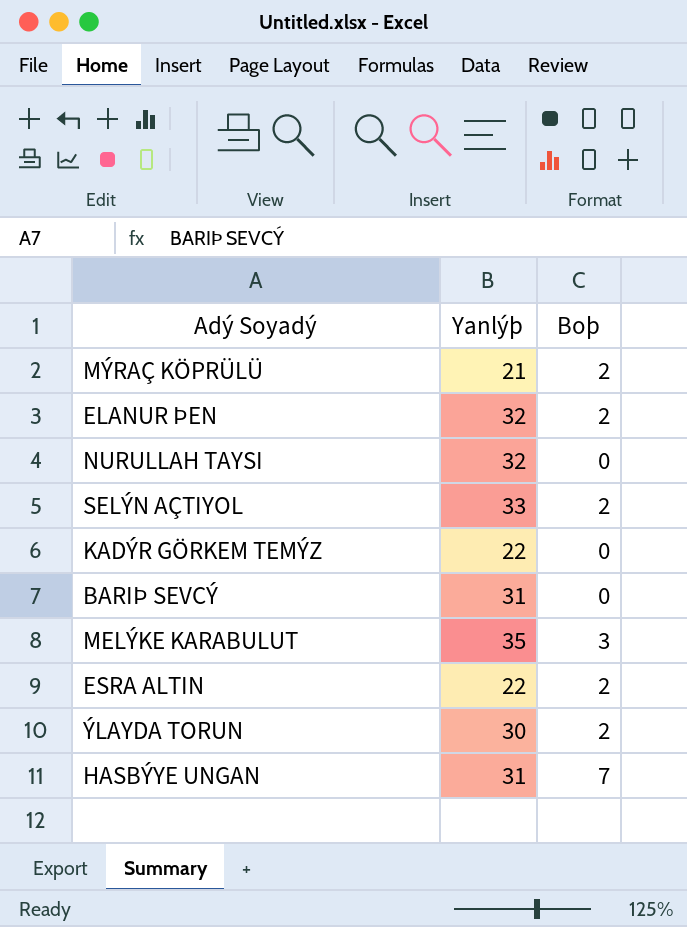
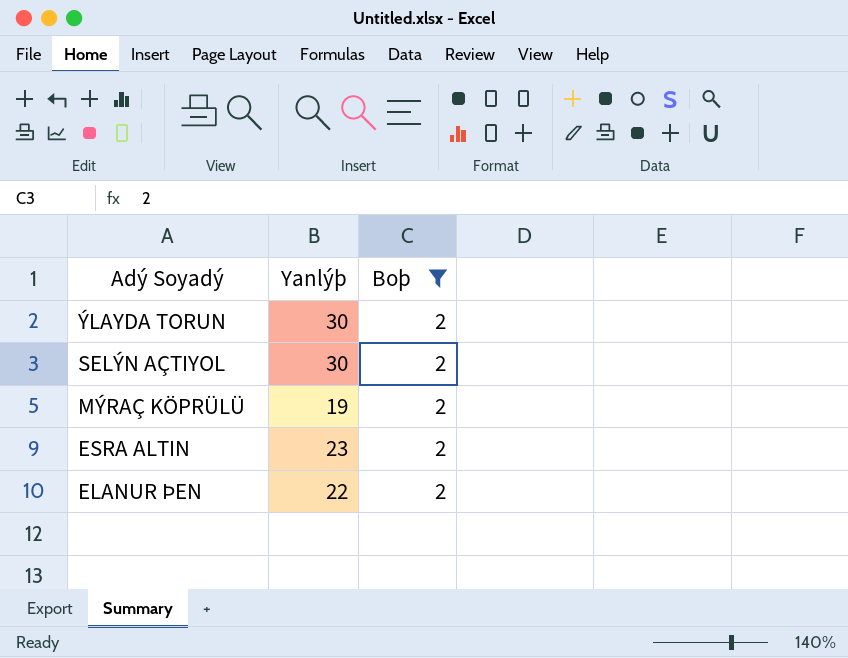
filter: none -> Boþ = 2
row order: none -> Adý Soyadý descending
SELÝN AÇTIYOL | Yanlýþ: 33 -> 30
MÝRAÇ KÖPRÜLÜ | Yanlýþ: 21 -> 19
ESRA ALTIN | Yanlýþ: 22 -> 23
ELANUR ÞEN | Yanlýþ: 32 -> 22

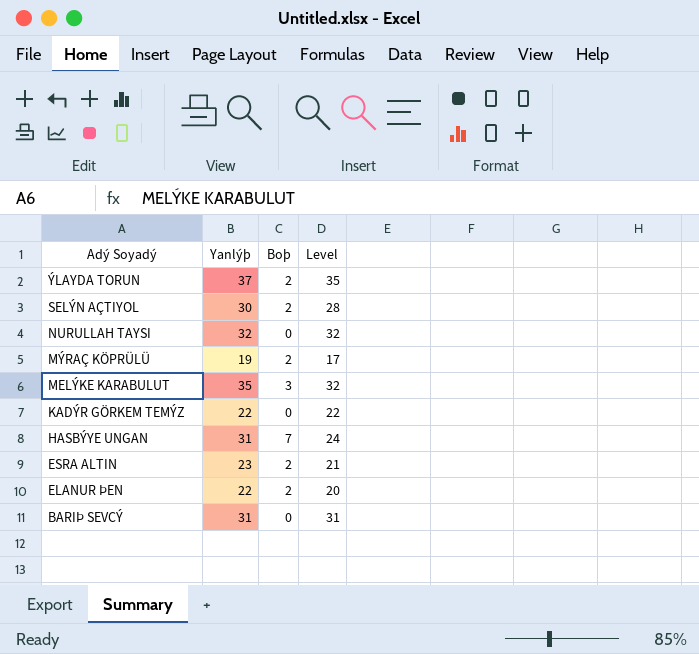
filter: Boþ = 2 -> none
column Level | formula: none -> [Yanlýþ] - [Boþ]
ÝLAYDA TORUN | Yanlýþ: 30 -> 37

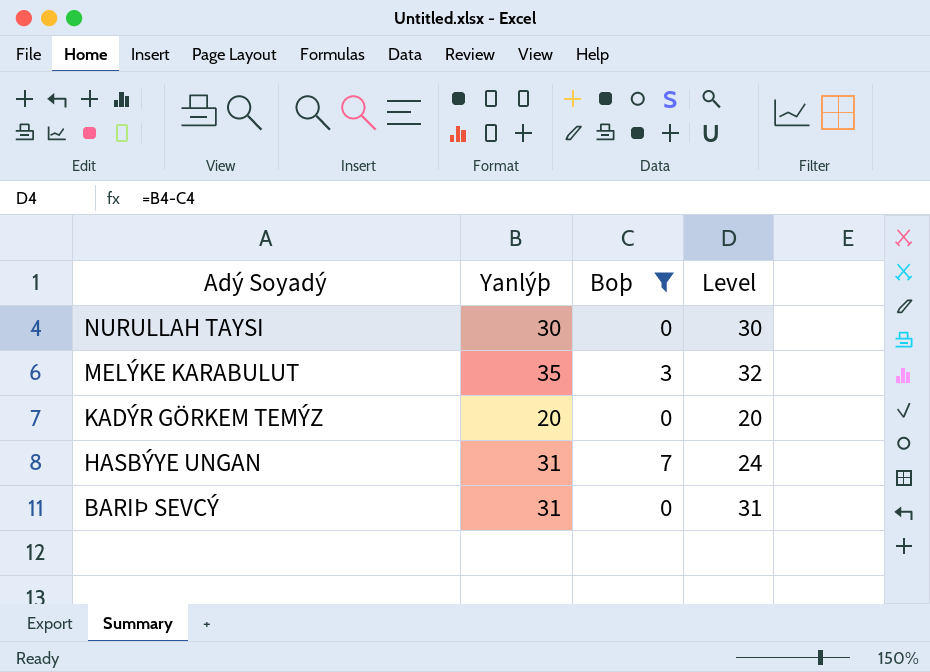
filter: none -> Boþ != 2
NURULLAH TAYSI | Yanlýþ: 32 -> 30
NURULLAH TAYSI | Level: 32 -> 30
KADÝR GÖRKEM TEMÝZ | Yanlýþ: 22 -> 20
KADÝR GÖRKEM TEMÝZ | Level: 22 -> 20

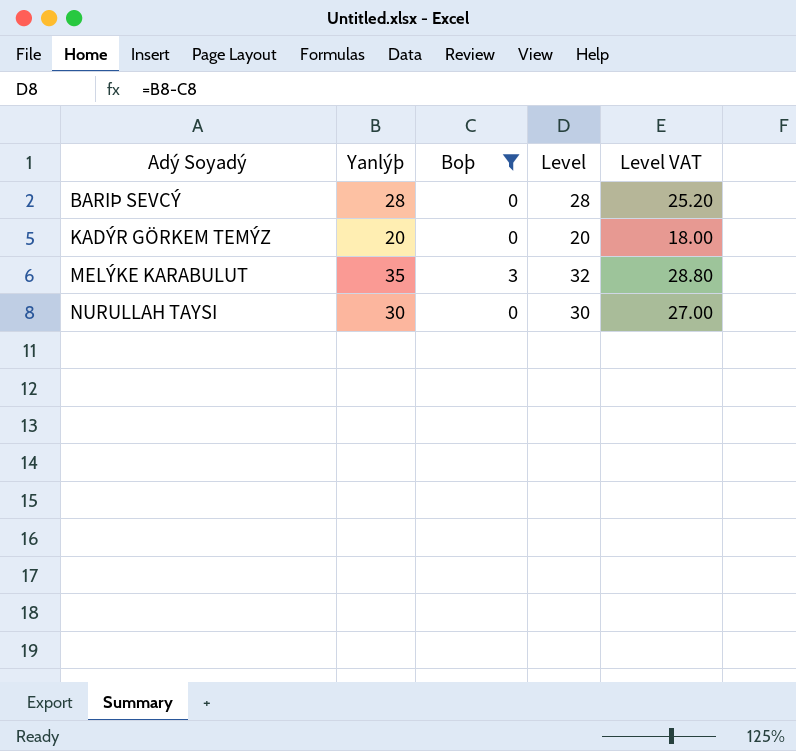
row order: Adý Soyadý descending -> Adý Soyadý ascending
column Level VAT | formula: none -> [Level] * 0.9
row HASBÝYE UNGAN: 31 | 7 | 24 -> none
BARIÞ SEVCÝ | Yanlýþ: 31 -> 28
BARIÞ SEVCÝ | Level: 31 -> 28

